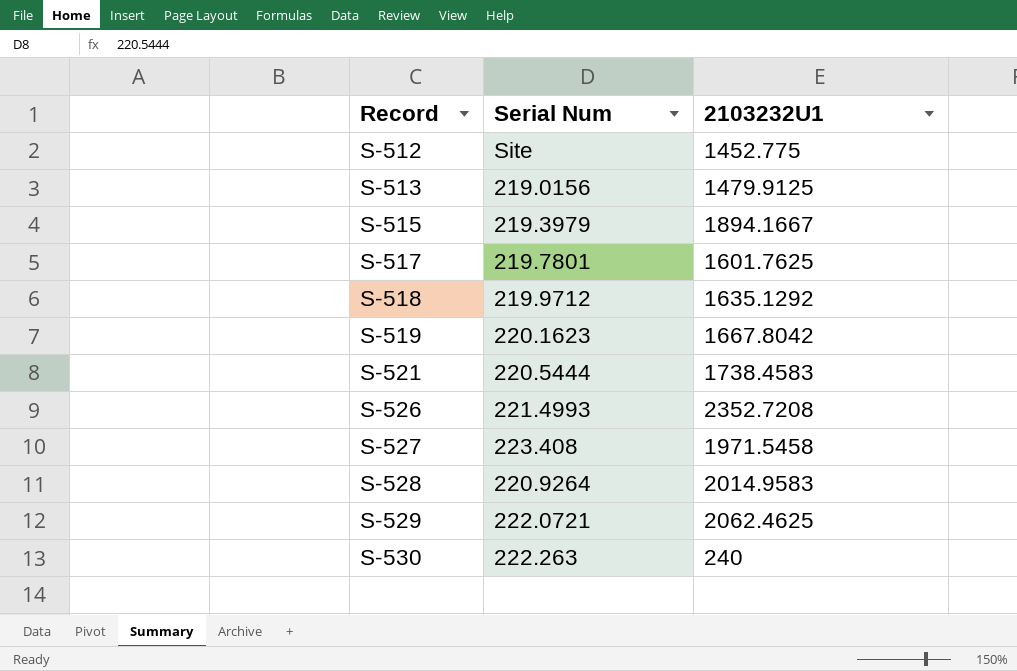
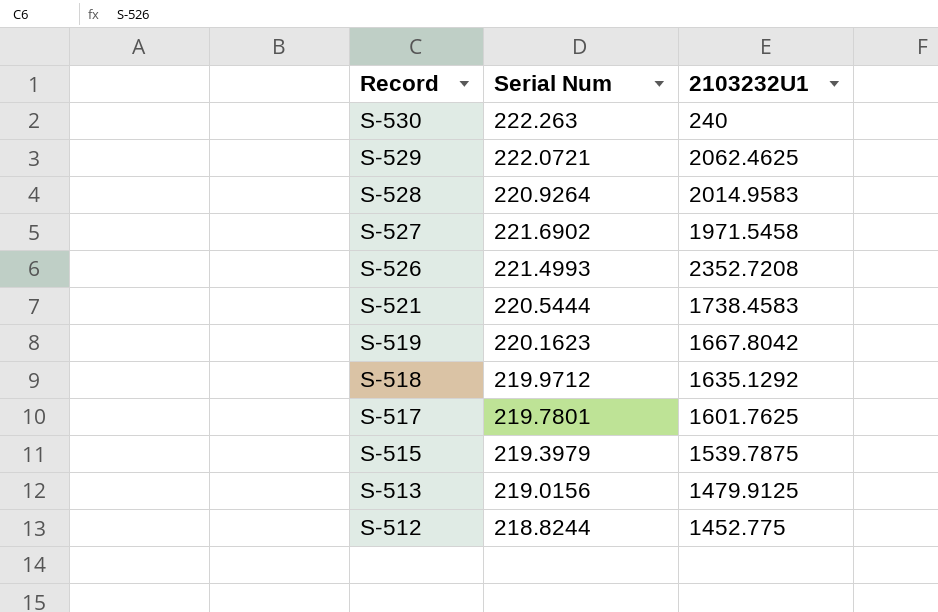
row order: Record ascending -> Record descending
S-527 | Serial Num: 223.408 -> 221.6902
S-515 | 2103232U1: 1894.1667 -> 1539.7875
S-512 | Serial Num: Site -> 218.8244

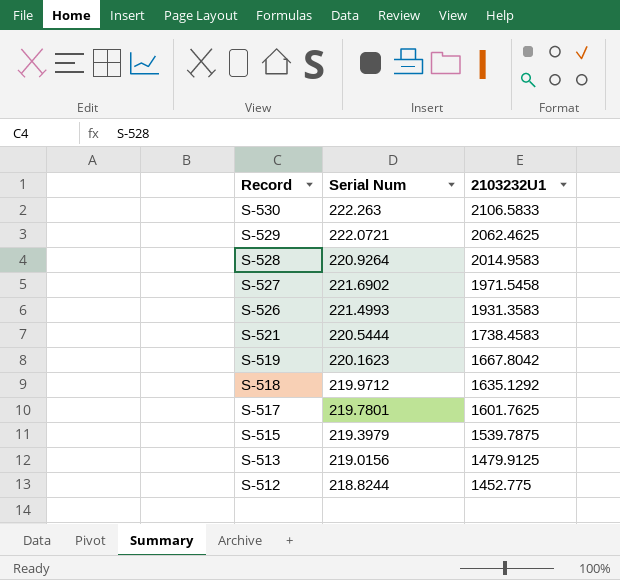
S-530 | 2103232U1: 240 -> 2106.5833
S-526 | 2103232U1: 2352.7208 -> 1931.3583

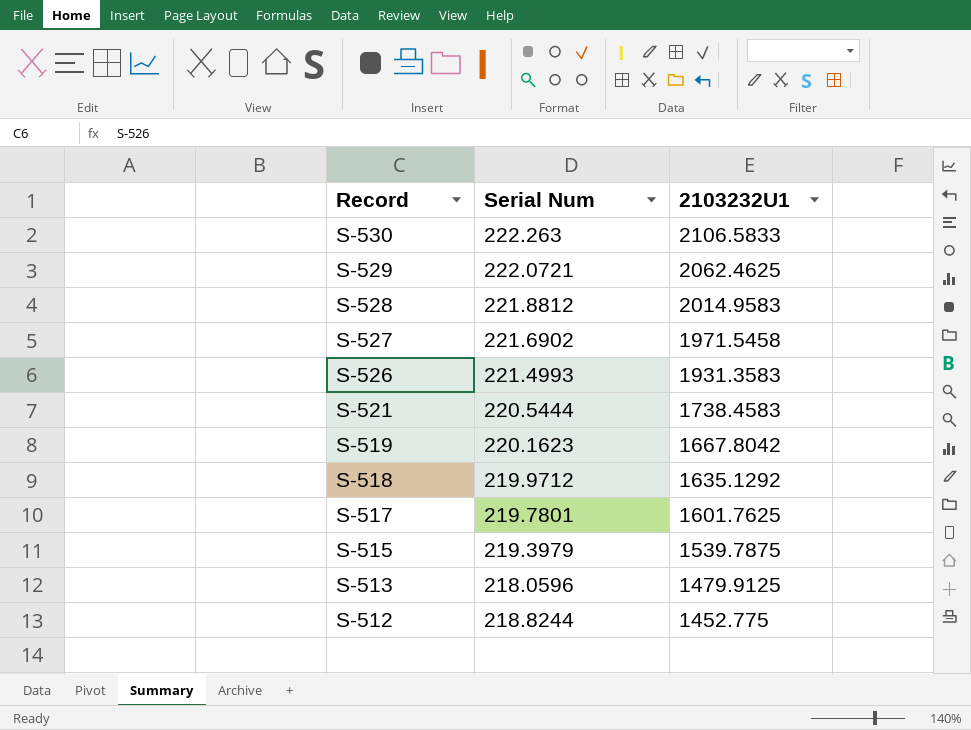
S-528 | Serial Num: 220.9264 -> 221.8812
S-513 | Serial Num: 219.0156 -> 218.0596

